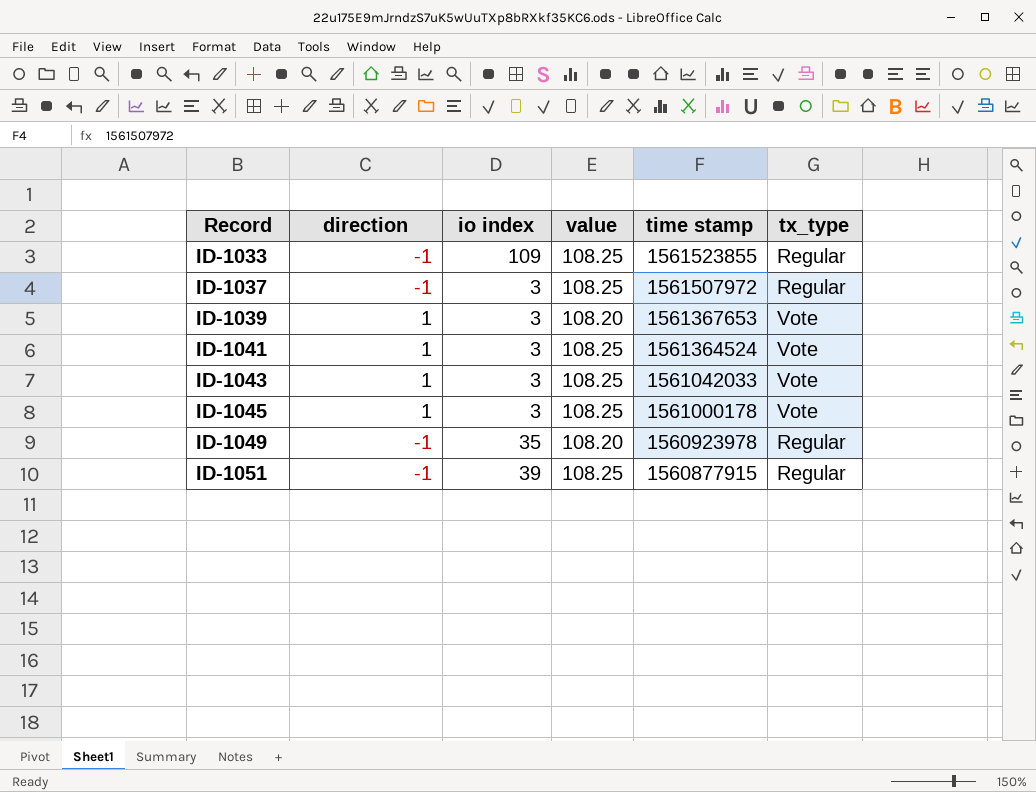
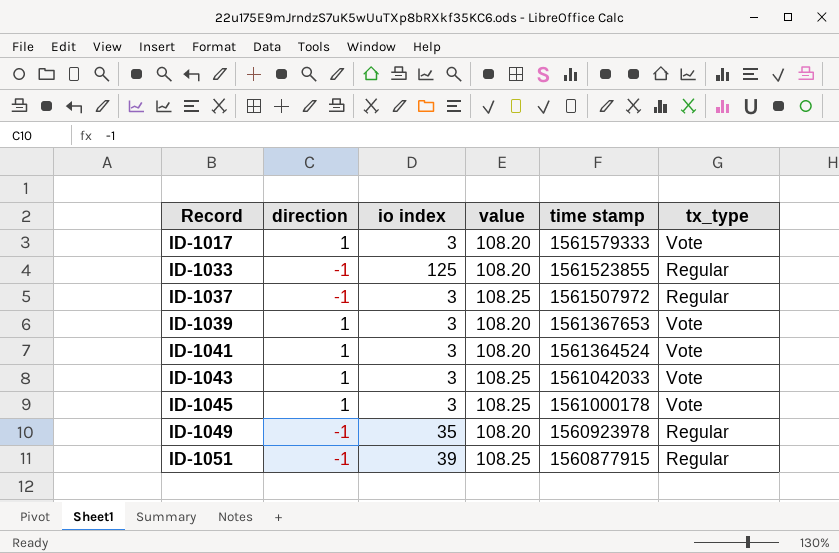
row ID-1017: none -> 1 | 3 | 108.20 | 1561579333 | Vote
ID-1033 | io index: 109 -> 125
ID-1033 | value: 108.25 -> 108.20
ID-1041 | value: 108.25 -> 108.20

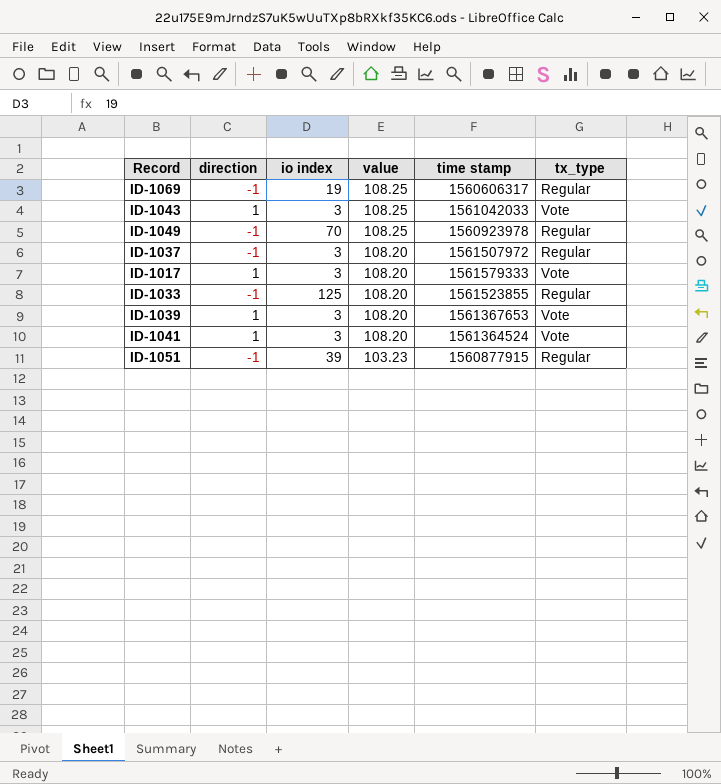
row order: Record ascending -> value descending
row ID-1045: 1 | 3 | 108.25 | 1561000178 | Vote -> none
row ID-1069: none -> -1 | 19 | 108.25 | 1560606317 | Regular
ID-1049 | io index: 35 -> 70
ID-1049 | value: 108.20 -> 108.25
ID-1037 | value: 108.25 -> 108.20
ID-1051 | value: 108.25 -> 103.23

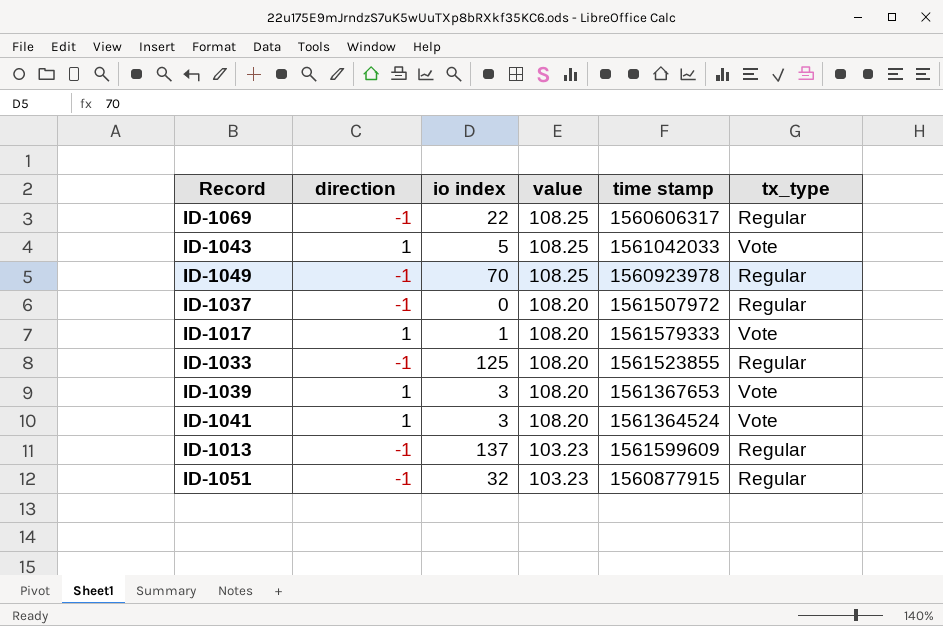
ID-1069 | io index: 19 -> 22
ID-1043 | io index: 3 -> 5
ID-1037 | io index: 3 -> 0
ID-1017 | io index: 3 -> 1
row ID-1013: none -> -1 | 137 | 103.23 | 1561599609 | Regular
ID-1051 | io index: 39 -> 32

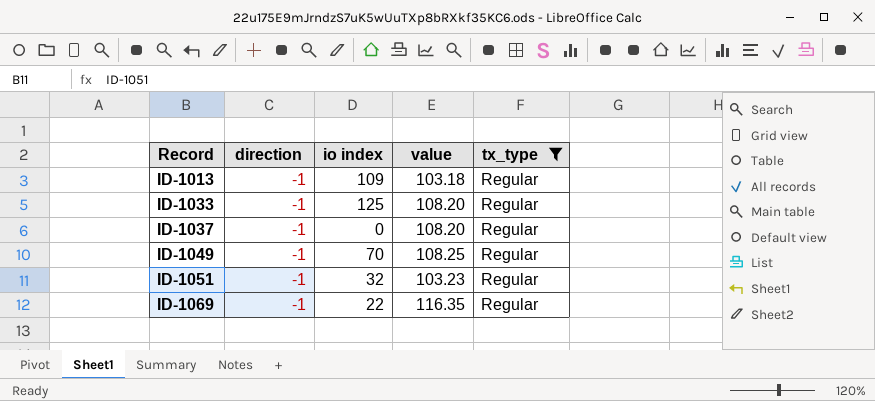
filter: none -> tx_type = Regular
row order: value descending -> Record ascending
column time stamp | position: 5 -> none
ID-1013 | io index: 137 -> 109
ID-1013 | value: 103.23 -> 103.18
ID-1069 | value: 108.25 -> 116.35

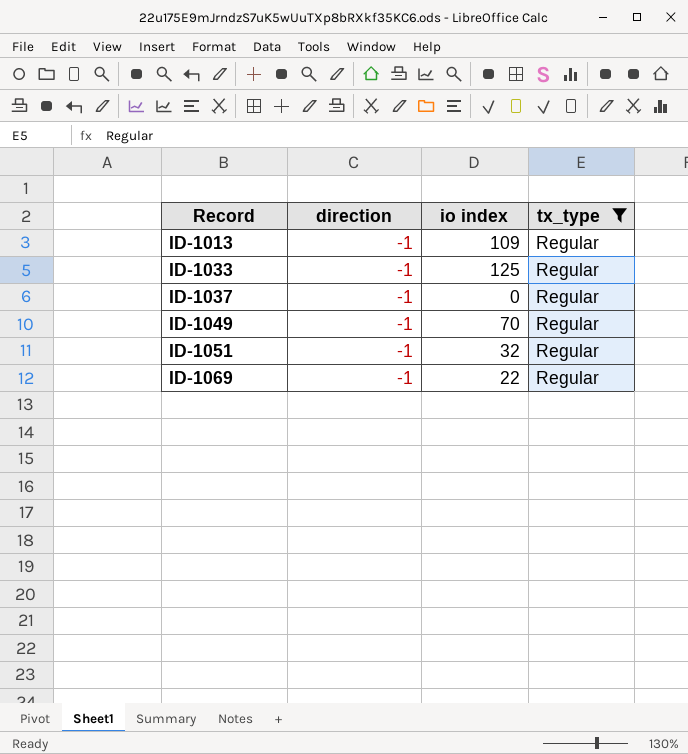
column value | position: 4 -> none

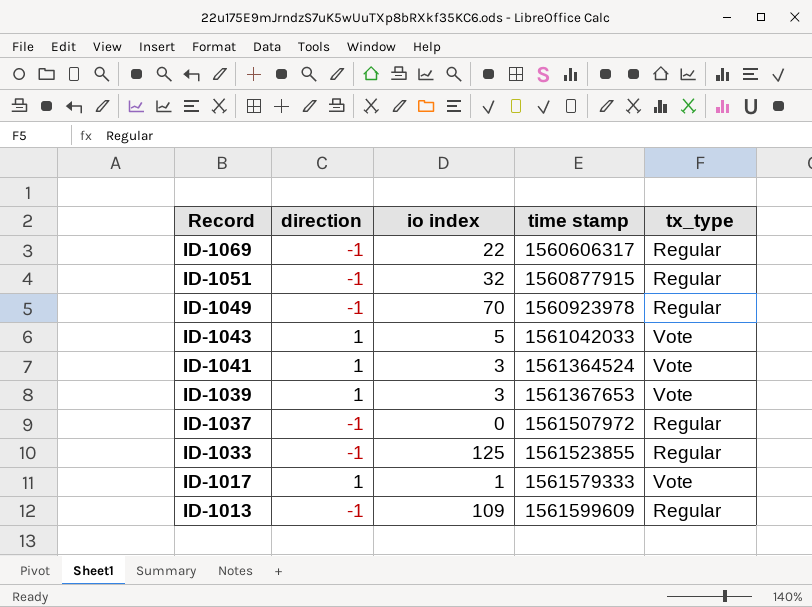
filter: tx_type = Regular -> none
row order: Record ascending -> Record descending
column time stamp | position: none -> 4

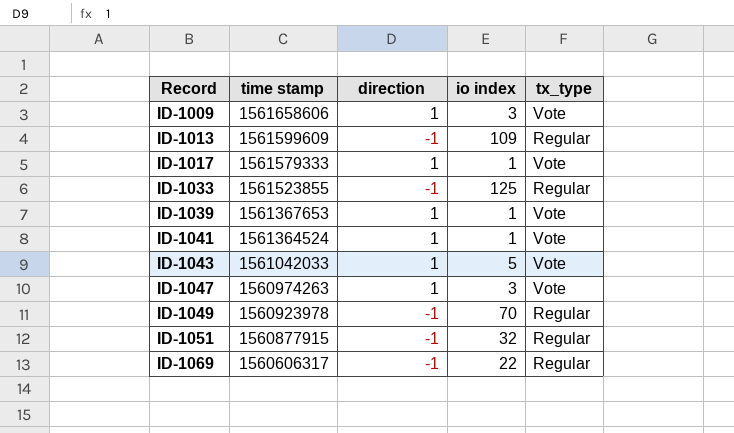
row order: Record descending -> Record ascending
column time stamp | position: 4 -> 2
row ID-1037: -1 | 0 | 1561507972 | Regular -> none
row ID-1009: none -> 1561658606 | 1 | 3 | Vote
ID-1039 | io index: 3 -> 1
ID-1041 | io index: 3 -> 1
row ID-1047: none -> 1560974263 | 1 | 3 | Vote

